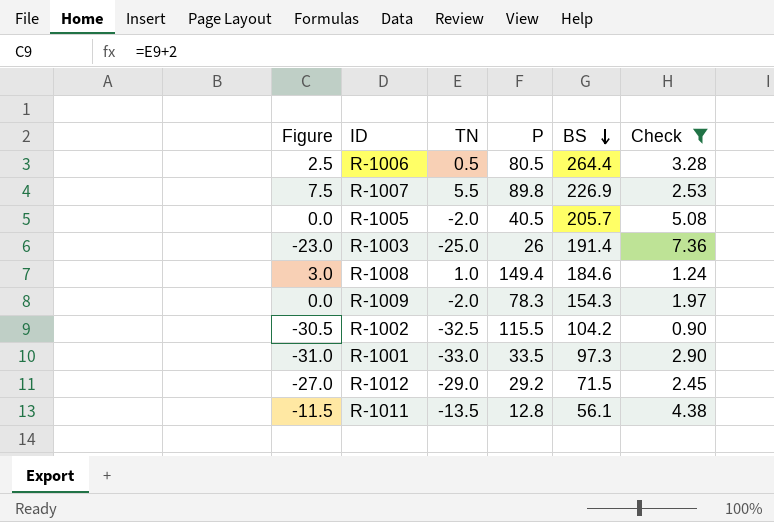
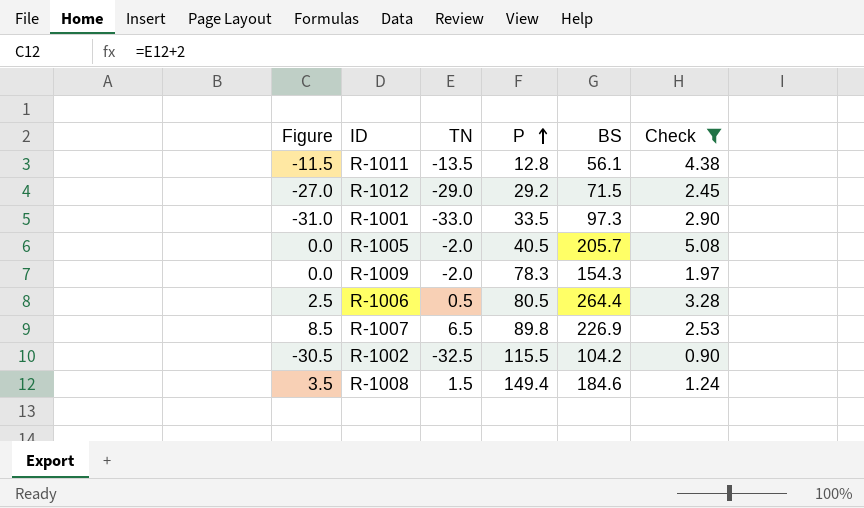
row order: BS descending -> P ascending
row R-1003: -23.0 | -25.0 | 26 | 191.4 | 7.36 -> none
R-1007 | Figure: 7.5 -> 8.5
R-1007 | TN: 5.5 -> 6.5
R-1008 | Figure: 3.0 -> 3.5
R-1008 | TN: 1.0 -> 1.5

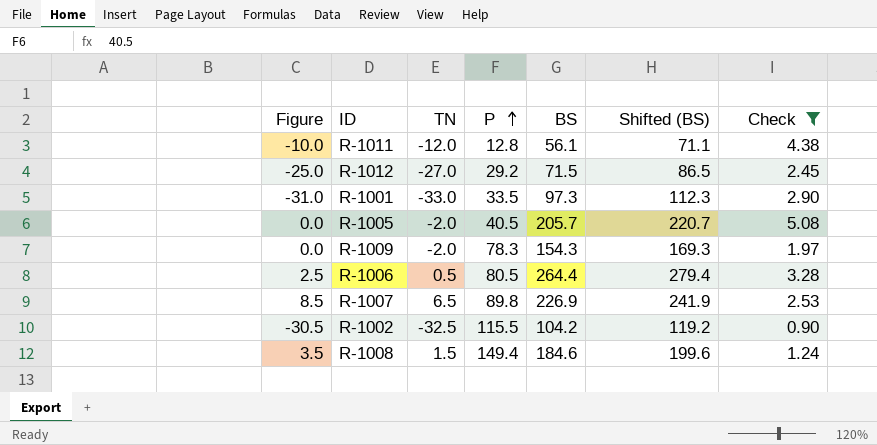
column Shifted (BS) | formula: none -> [BS] + 15
R-1011 | Figure: -11.5 -> -10.0
R-1011 | TN: -13.5 -> -12.0
R-1012 | Figure: -27.0 -> -25.0
R-1012 | TN: -29.0 -> -27.0

